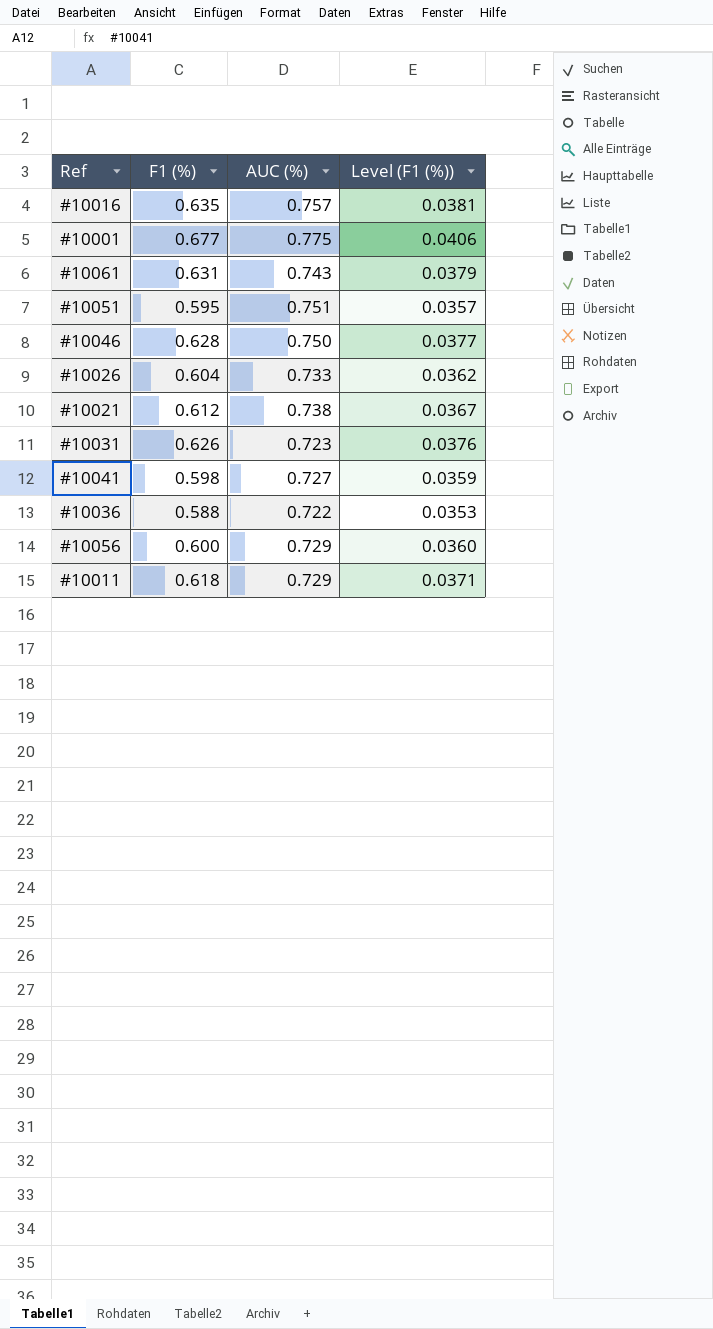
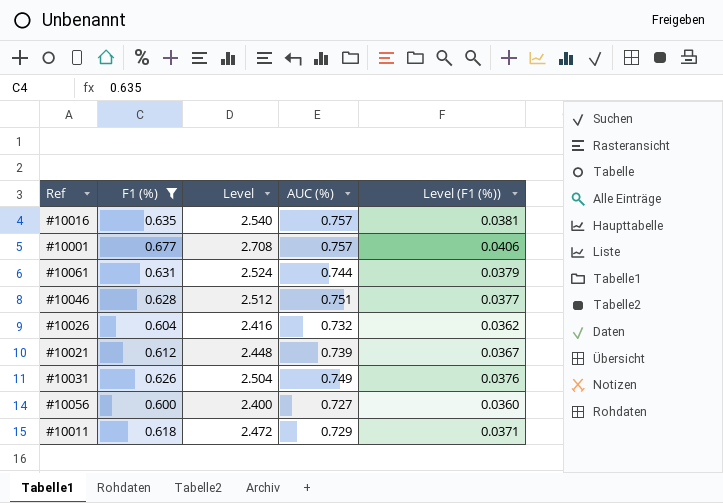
filter: none -> F1 (%) >= 0.600
column Level | formula: none -> [F1 (%)] * 4
#10001 | AUC (%): 0.775 -> 0.757
#10061 | AUC (%): 0.743 -> 0.744
#10046 | AUC (%): 0.750 -> 0.751
#10026 | AUC (%): 0.733 -> 0.732
#10021 | AUC (%): 0.738 -> 0.739
#10031 | AUC (%): 0.723 -> 0.749
#10056 | AUC (%): 0.729 -> 0.727

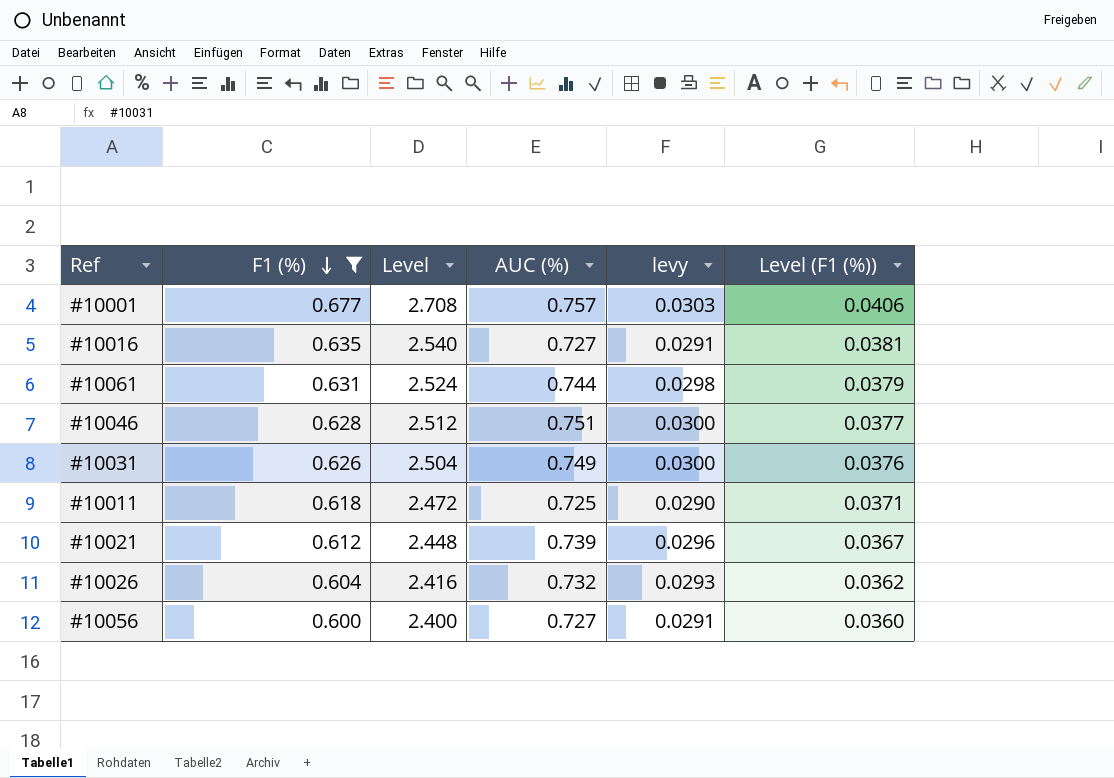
row order: none -> F1 (%) descending
column levy | formula: none -> [AUC (%)] * 0.04
#10016 | AUC (%): 0.757 -> 0.727
#10011 | AUC (%): 0.729 -> 0.725

